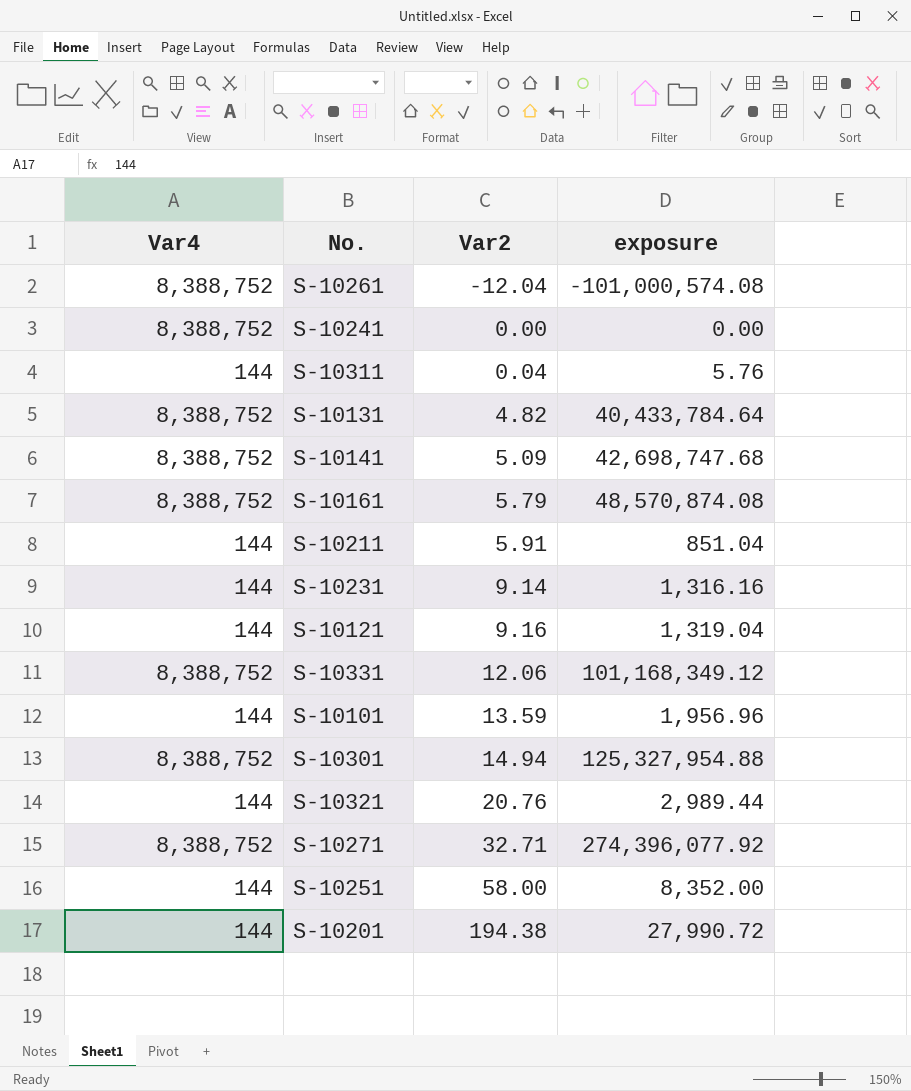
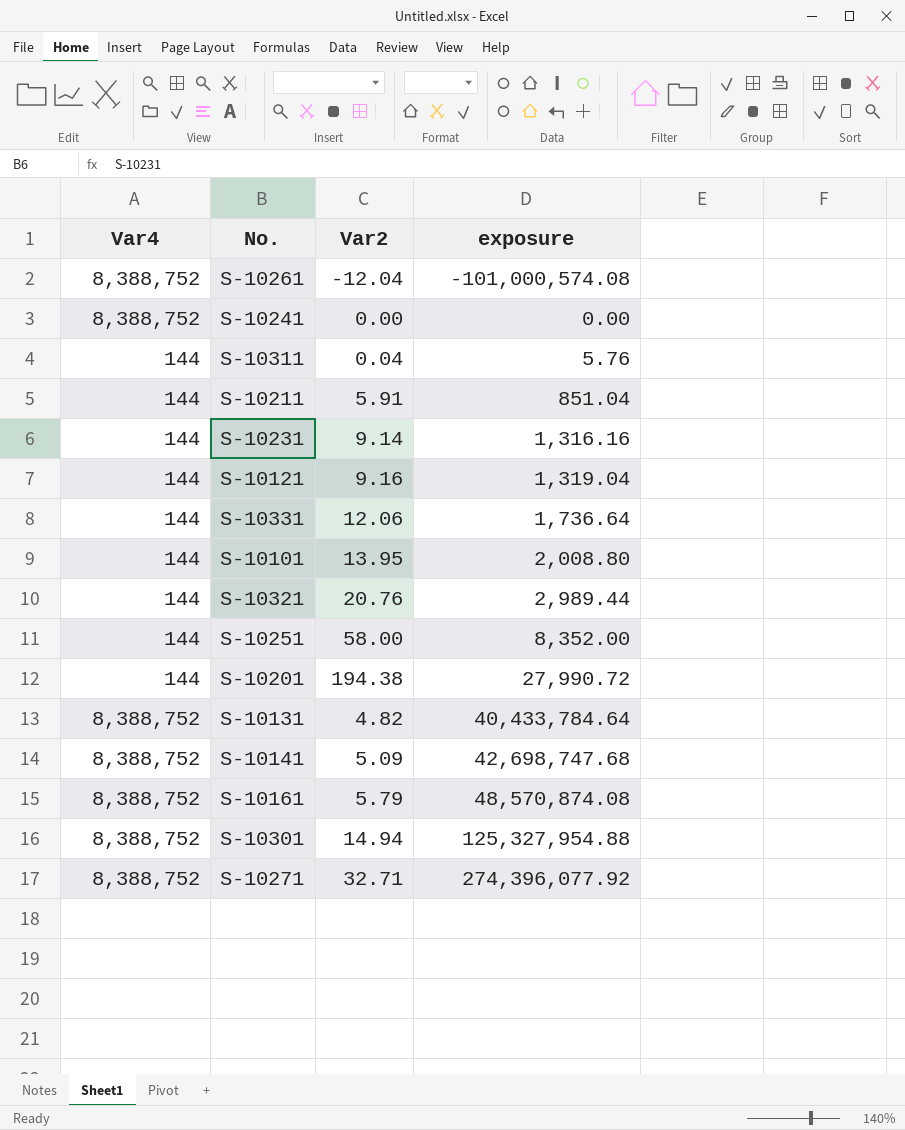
row order: Var2 ascending -> exposure ascending
S-10331 | Var4: 8,388,752 -> 144
S-10331 | exposure: 101,168,349.12 -> 1,736.64
S-10101 | Var2: 13.59 -> 13.95
S-10101 | exposure: 1,956.96 -> 2,008.80

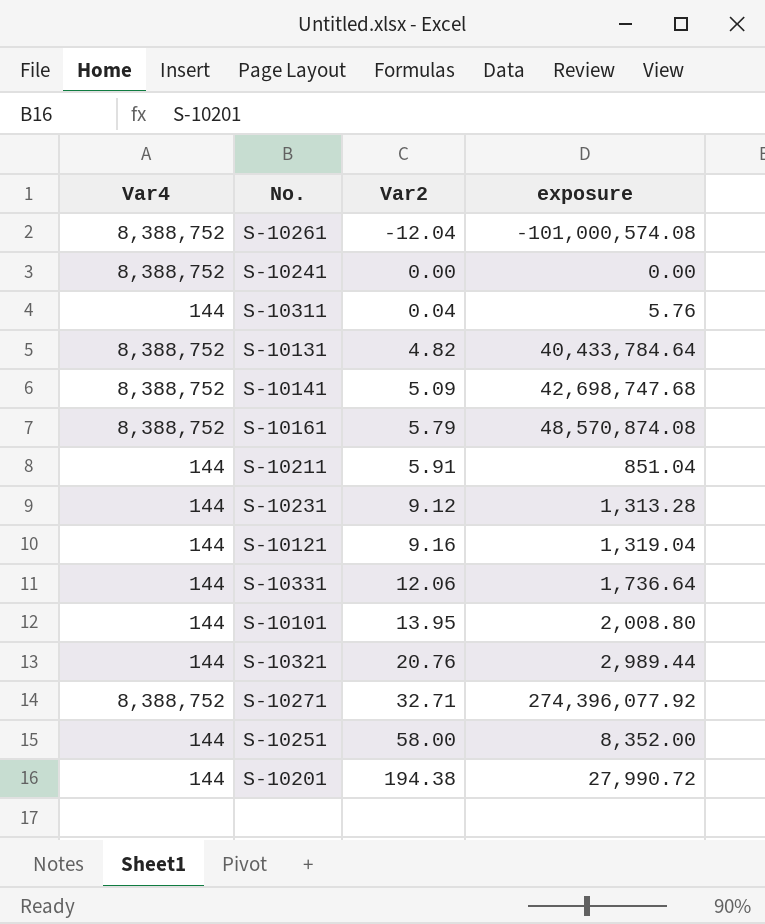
row order: exposure ascending -> Var2 ascending
row S-10301: 8,388,752 | 14.94 | 125,327,954.88 -> none
S-10231 | Var2: 9.14 -> 9.12
S-10231 | exposure: 1,316.16 -> 1,313.28

